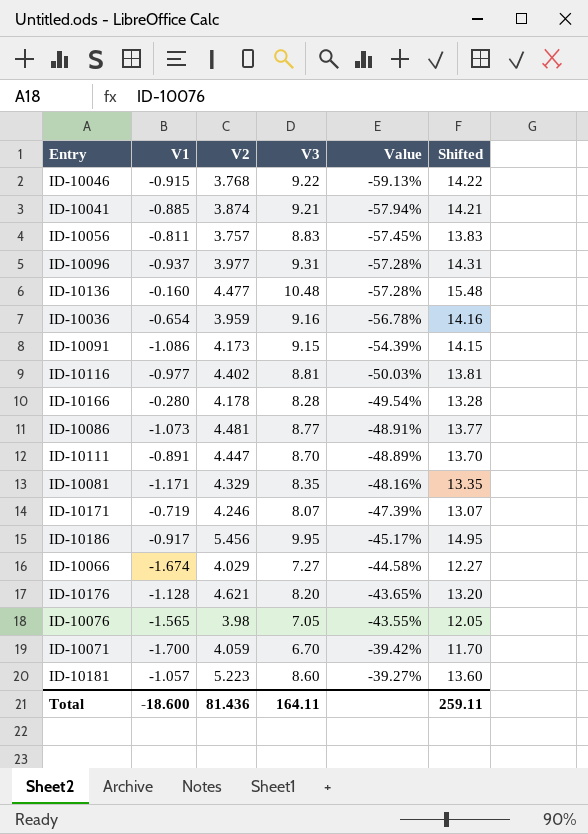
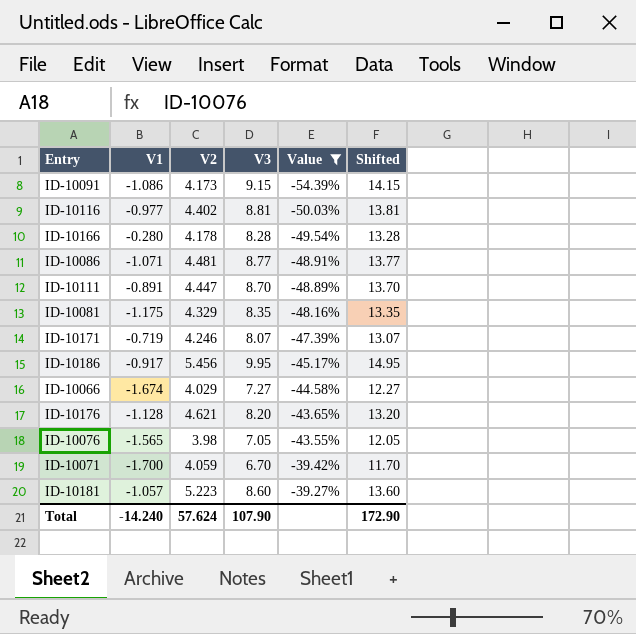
filter: none -> Value >= -54.39%
ID-10086 | V1: -1.073 -> -1.071
ID-10081 | V1: -1.171 -> -1.175
Total | V1: -18.600 -> -14.240
Total | V2: 81.436 -> 57.624
Total | V3: 164.11 -> 107.90
Total | Shifted: 259.11 -> 172.90

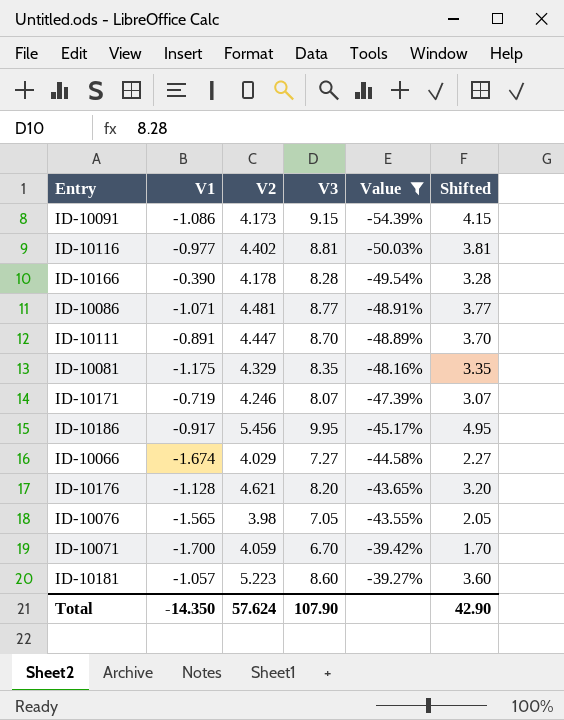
column Shifted | formula: [V3] + 5 -> [V3] - 5
ID-10166 | V1: -0.280 -> -0.390
Total | V1: -14.240 -> -14.350
Total | Shifted: 172.90 -> 42.90

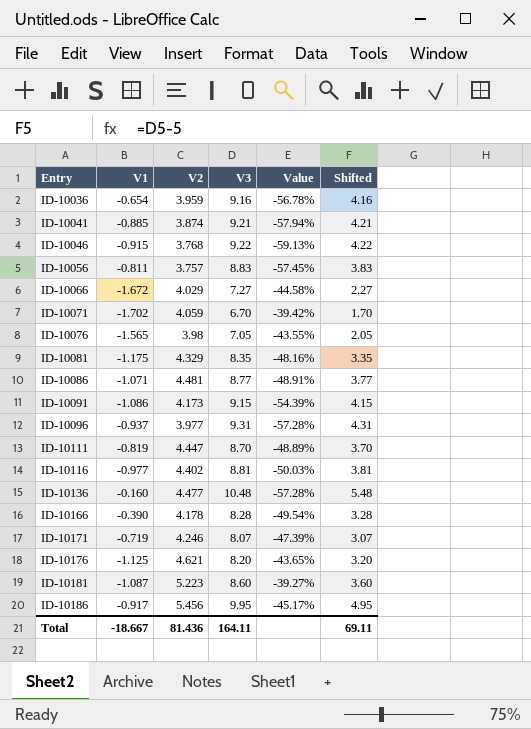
filter: Value >= -54.39% -> none
row order: Value ascending -> Entry ascending
ID-10066 | V1: -1.674 -> -1.672
ID-10071 | V1: -1.700 -> -1.702
ID-10111 | V1: -0.891 -> -0.819
ID-10176 | V1: -1.128 -> -1.125
ID-10181 | V1: -1.057 -> -1.087
Total | V1: -14.350 -> -18.667
Total | V2: 57.624 -> 81.436
Total | V3: 107.90 -> 164.11
Total | Shifted: 42.90 -> 69.11

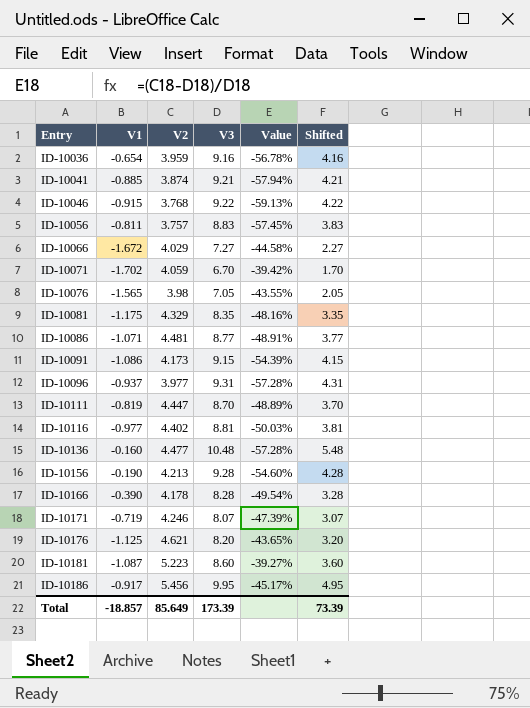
row ID-10156: none -> -0.190 | 4.213 | 9.28 | -54.60% | 4.28
Total | V1: -18.667 -> -18.857
Total | V2: 81.436 -> 85.649
Total | V3: 164.11 -> 173.39
Total | Shifted: 69.11 -> 73.39

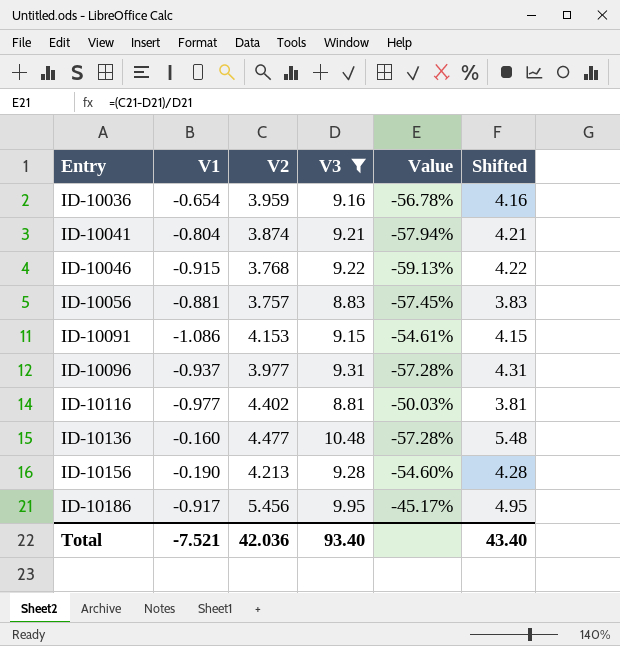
filter: none -> V3 >= 8.81
ID-10041 | V1: -0.885 -> -0.804
ID-10056 | V1: -0.811 -> -0.881
ID-10091 | V2: 4.173 -> 4.153
ID-10091 | Value: -54.39% -> -54.61%
Total | V1: -18.857 -> -7.521
Total | V2: 85.649 -> 42.036
Total | V3: 173.39 -> 93.40
Total | Shifted: 73.39 -> 43.40

